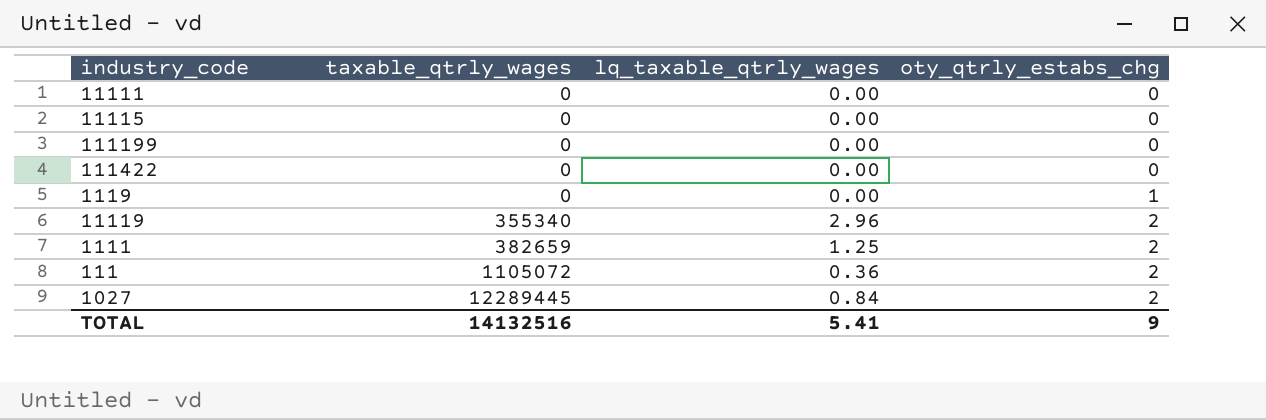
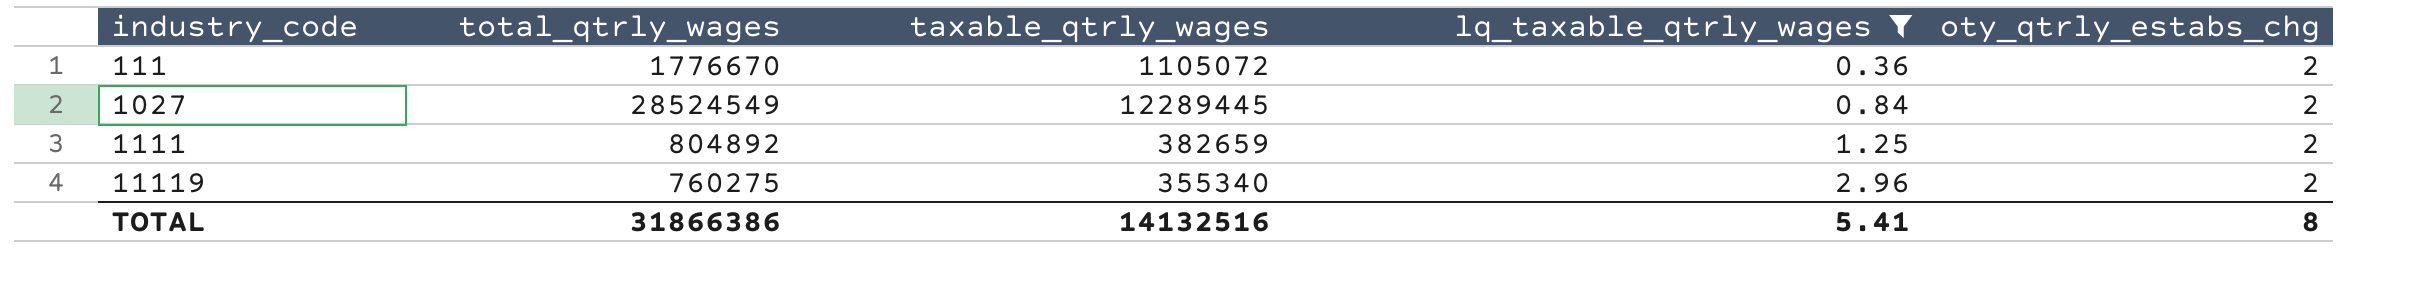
filter: none -> lq_taxable_qtrly_wages != 0.00
row order: taxable_qtrly_wages ascending -> industry_code ascending
column total_qtrly_wages | position: none -> 2
TOTAL | oty_qtrly_estabs_chg: 9 -> 8

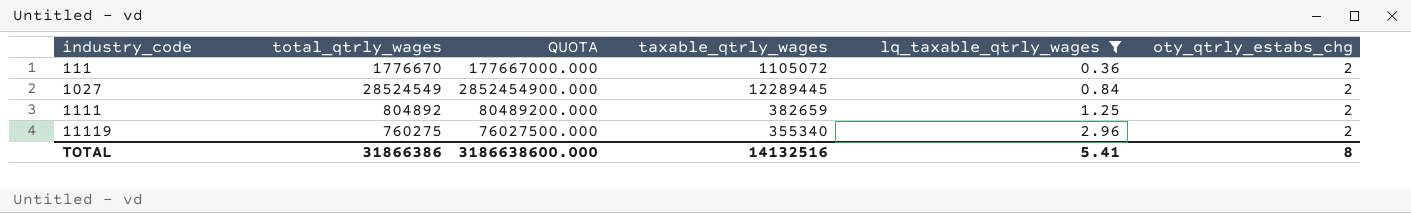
column QUOTA | formula: none -> [total_qtrly_wages] * 100

